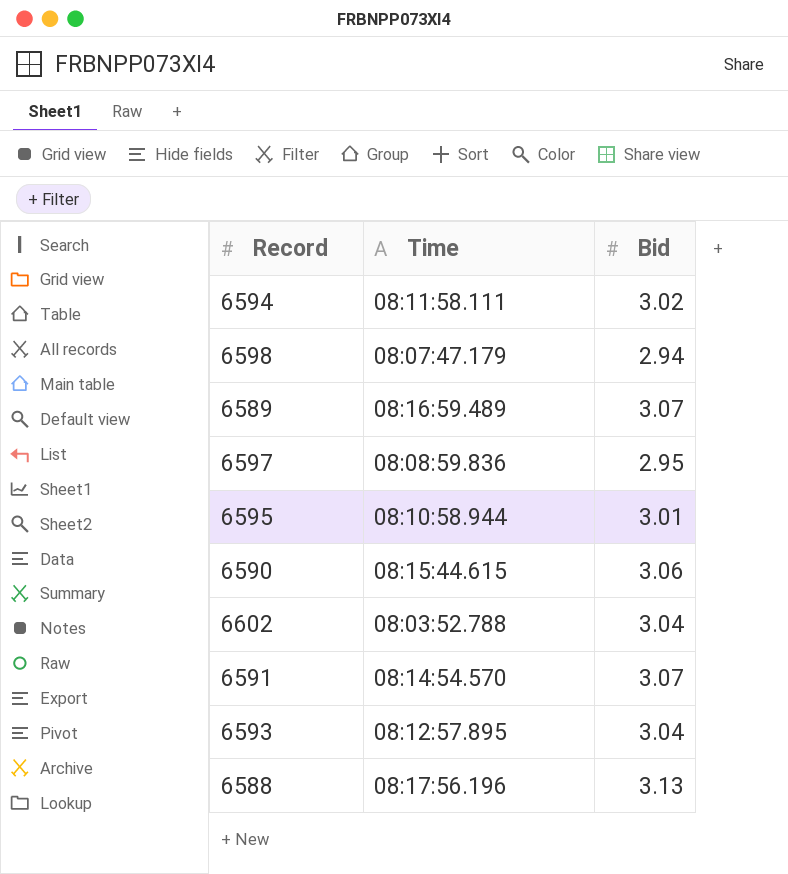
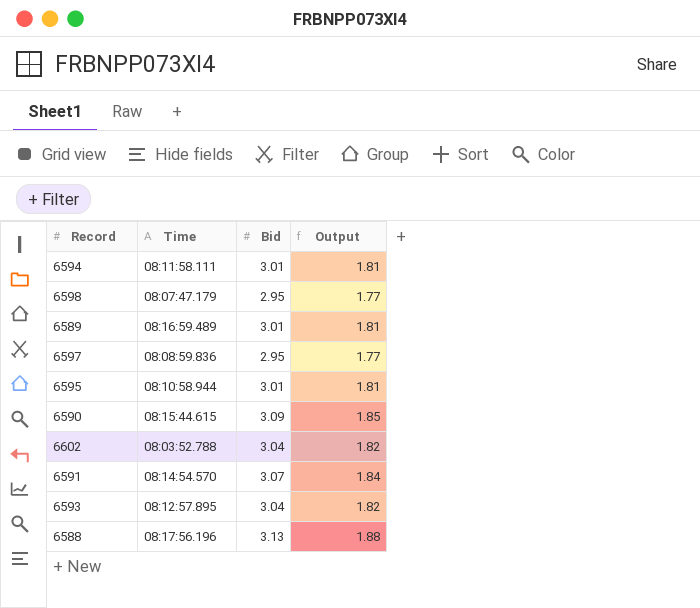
column Output | formula: none -> [Bid] * 0.6
6594 | Bid: 3.02 -> 3.01
6598 | Bid: 2.94 -> 2.95
6589 | Bid: 3.07 -> 3.01
6590 | Bid: 3.06 -> 3.09

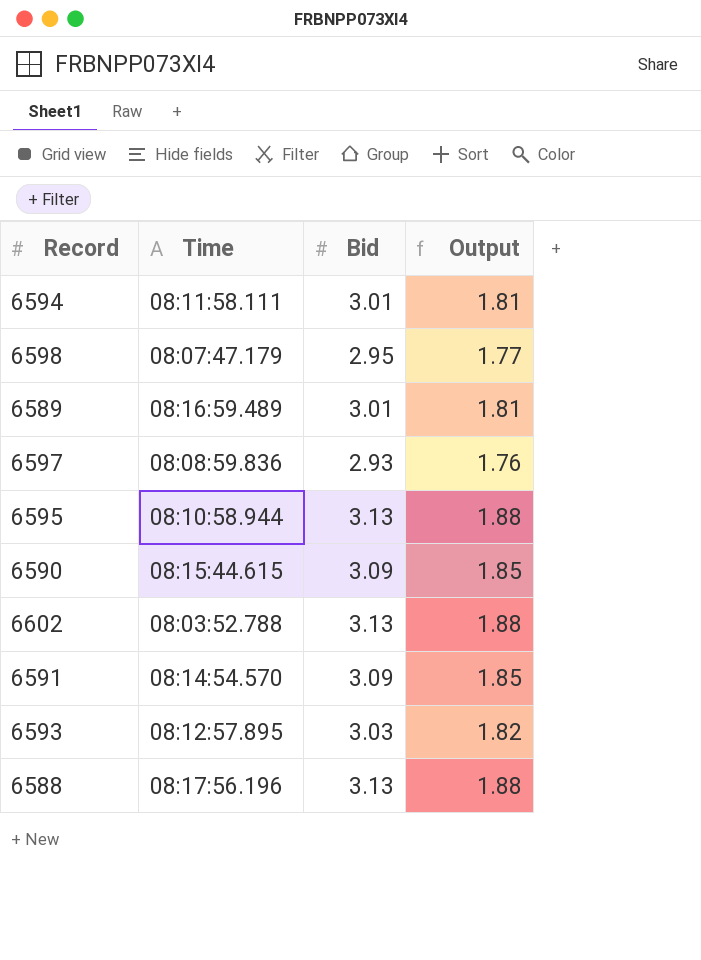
6597 | Bid: 2.95 -> 2.93
6597 | Output: 1.77 -> 1.76
6595 | Bid: 3.01 -> 3.13
6595 | Output: 1.81 -> 1.88
6602 | Bid: 3.04 -> 3.13
6602 | Output: 1.82 -> 1.88
6591 | Bid: 3.07 -> 3.09
6591 | Output: 1.84 -> 1.85
6593 | Bid: 3.04 -> 3.03

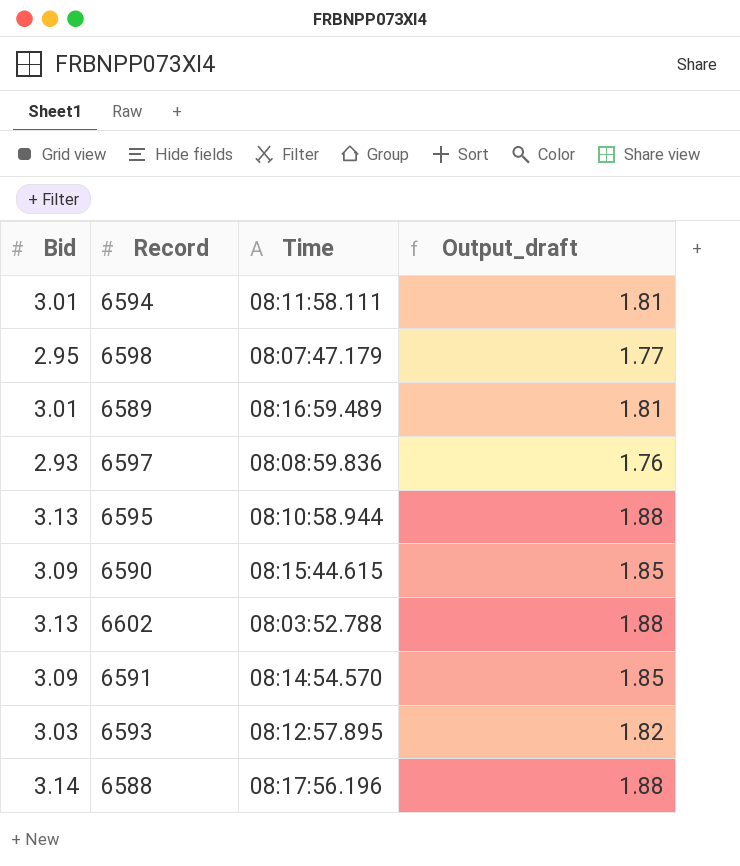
column Bid | position: 3 -> 1
column name: Output -> Output_draft
6588 | Bid: 3.13 -> 3.14

